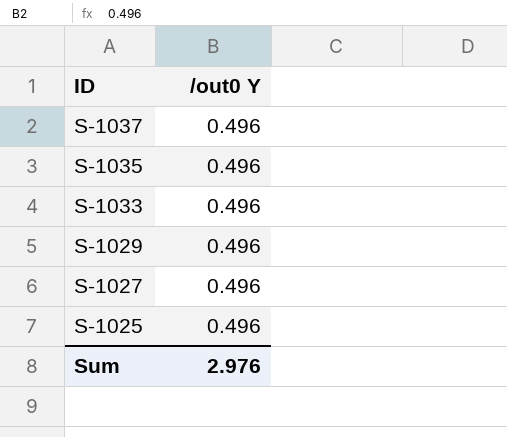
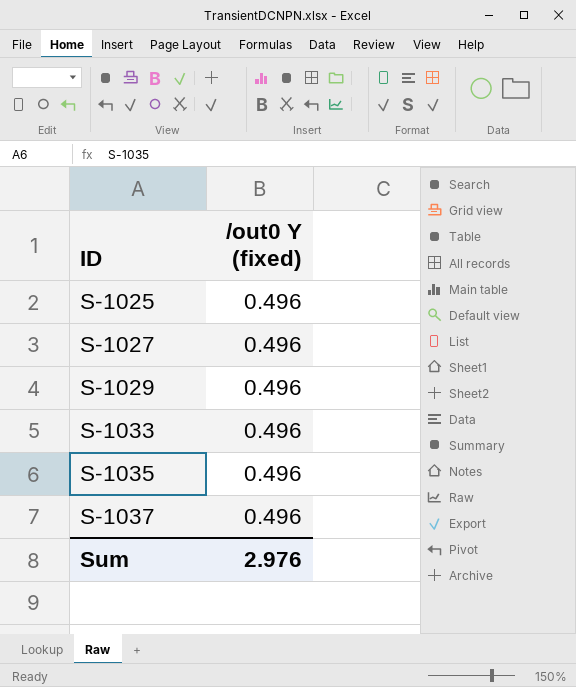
row order: ID descending -> ID ascending
column name: /out0 Y -> /out0 Y (fixed)

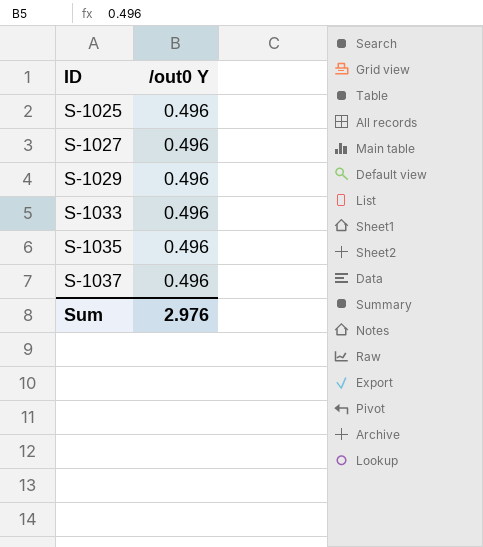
column name: /out0 Y (fixed) -> /out0 Y

